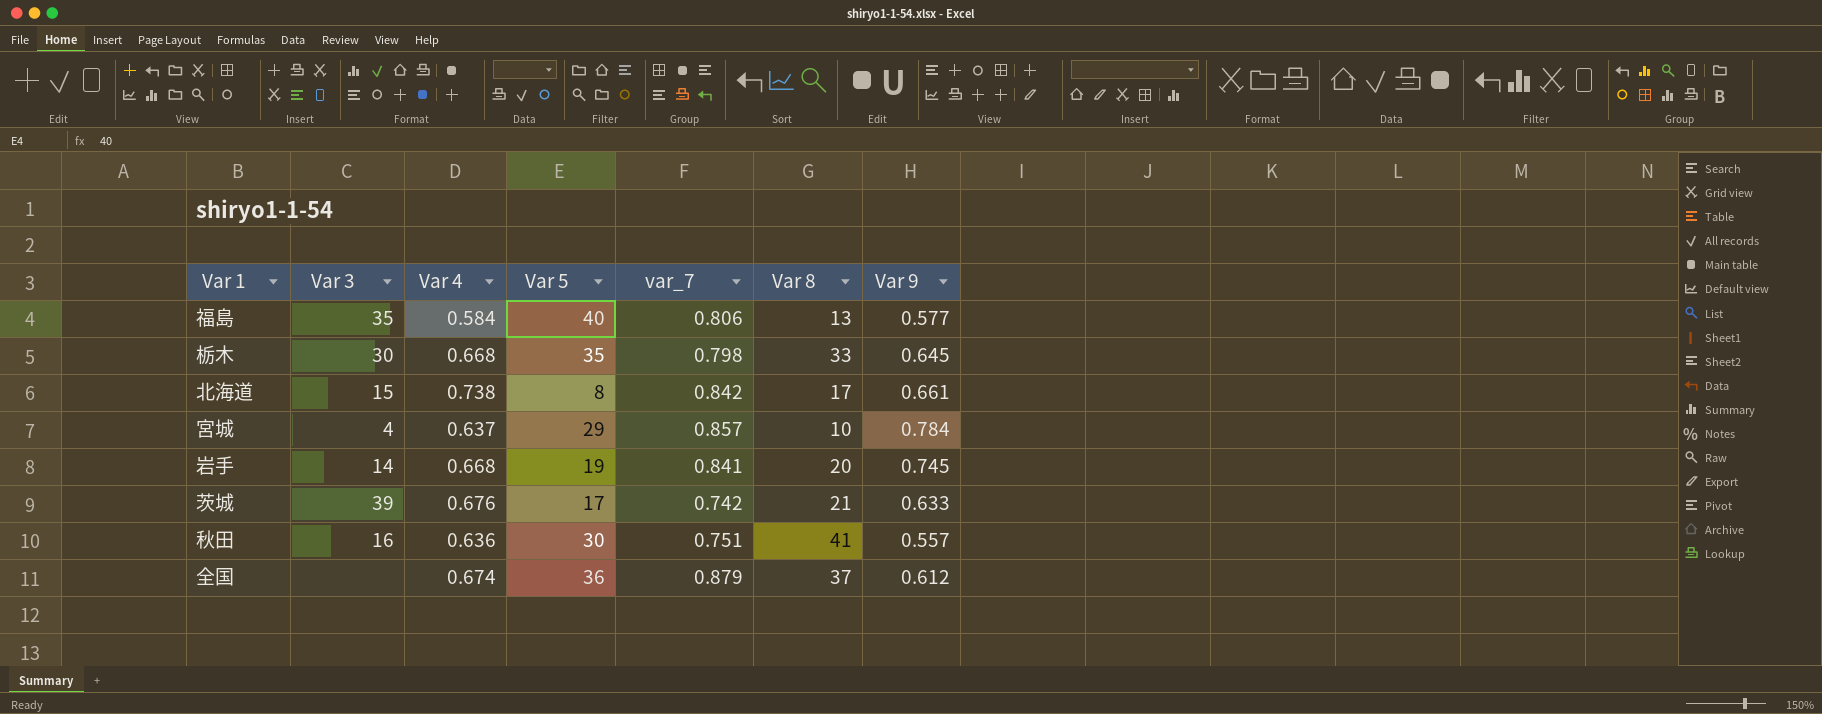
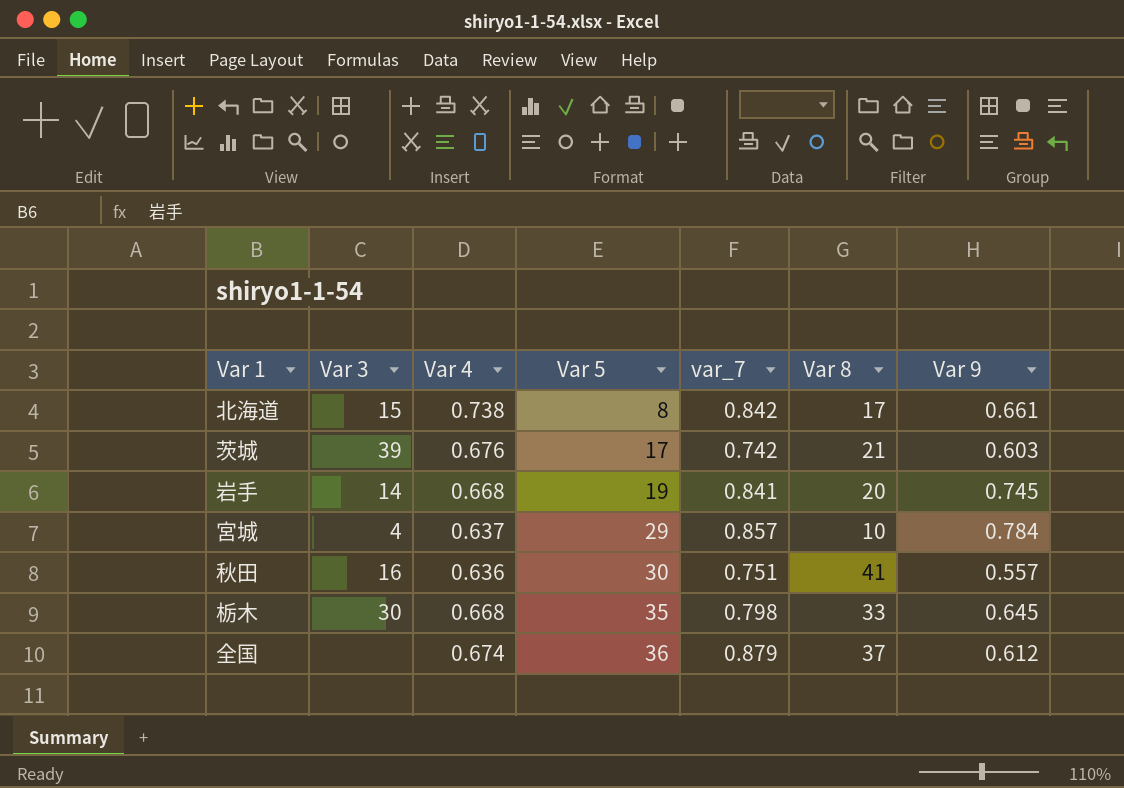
row order: none -> Var 5 ascending
row 福島: 35 | 0.584 | 40 | 0.806 | 13 | 0.577 -> none
茨城 | Var 9: 0.633 -> 0.603

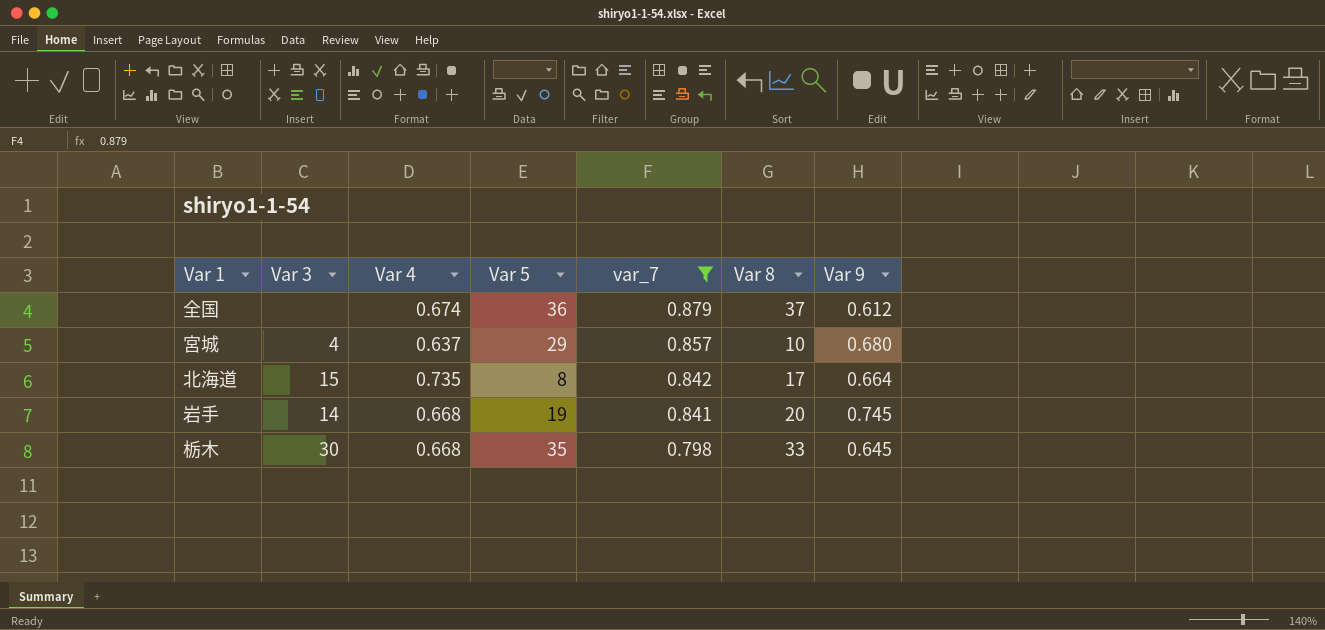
filter: none -> var_7 >= 0.798
row order: Var 5 ascending -> var_7 descending
宮城 | Var 9: 0.784 -> 0.680
北海道 | Var 4: 0.738 -> 0.735
北海道 | Var 9: 0.661 -> 0.664

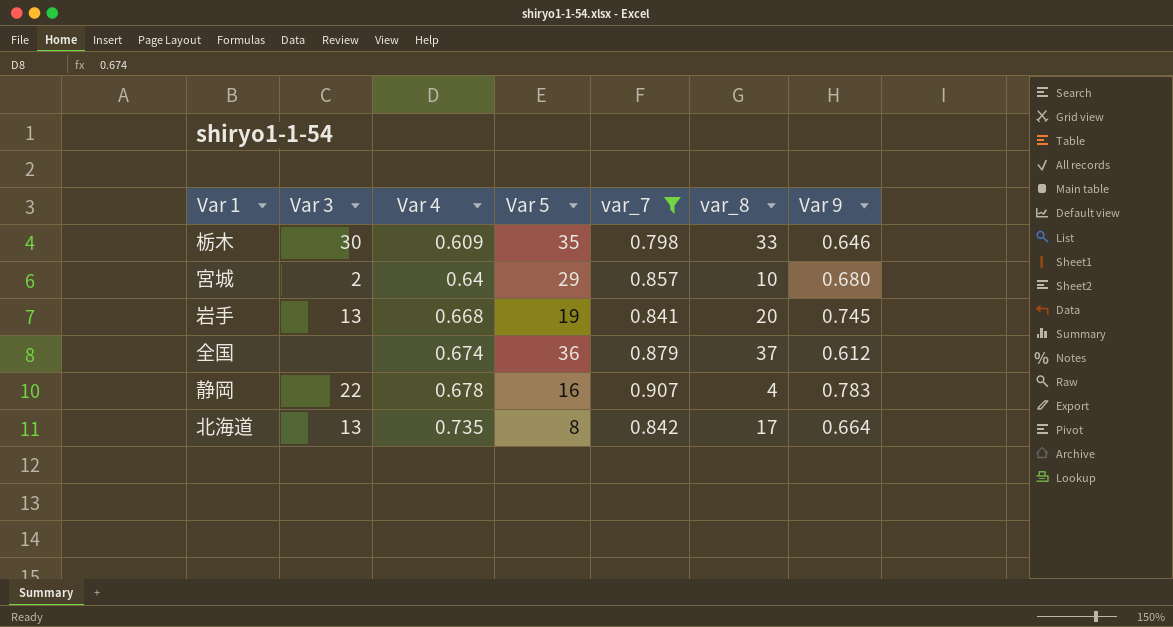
row order: var_7 descending -> Var 4 ascending
column name: Var 8 -> var_8
栃木 | Var 4: 0.668 -> 0.609
栃木 | Var 9: 0.645 -> 0.646
宮城 | Var 3: 4 -> 2
宮城 | Var 4: 0.637 -> 0.64
岩手 | Var 3: 14 -> 13
row 静岡: none -> 22 | 0.678 | 16 | 0.907 | 4 | 0.783
北海道 | Var 3: 15 -> 13

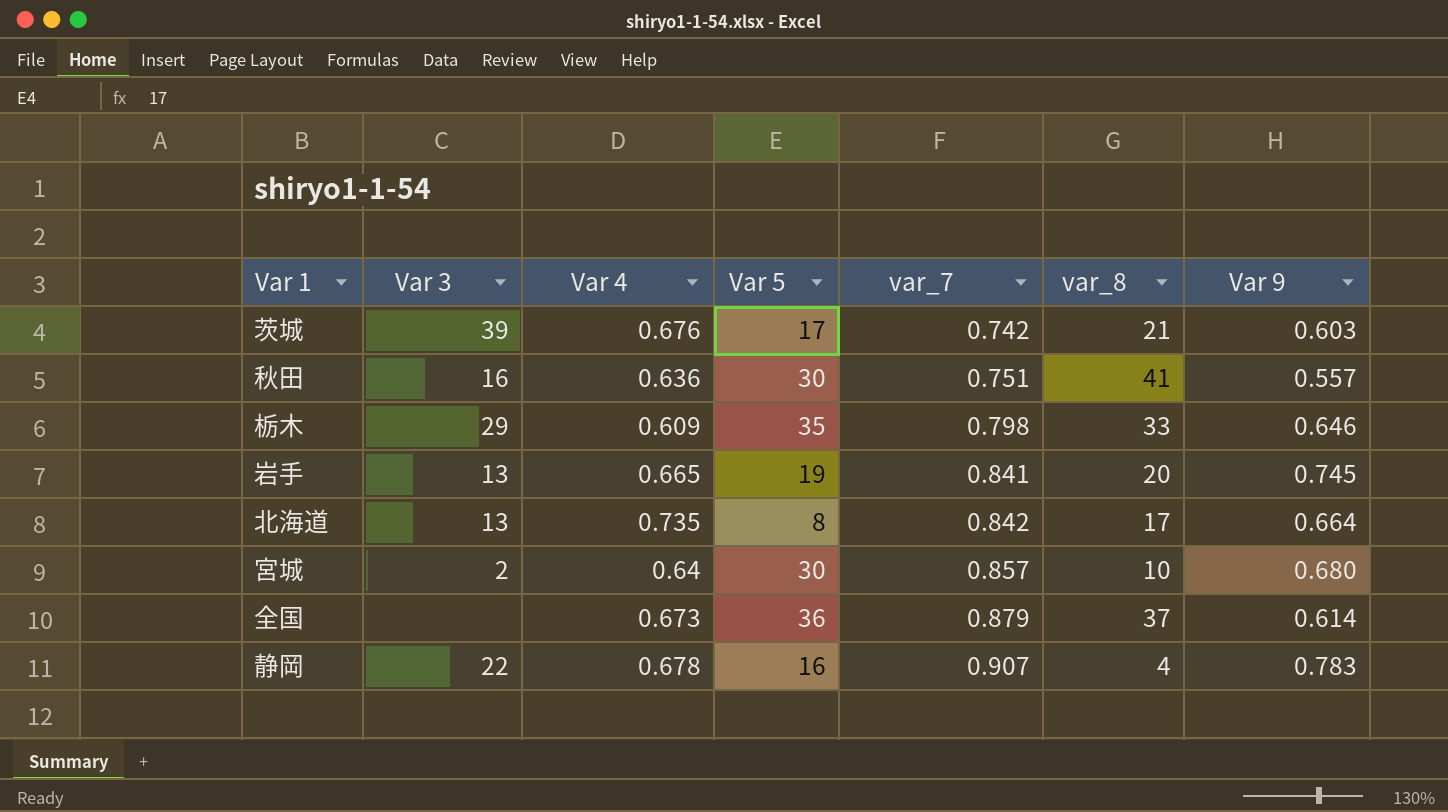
filter: var_7 >= 0.798 -> none
row order: Var 4 ascending -> var_7 ascending
栃木 | Var 3: 30 -> 29
岩手 | Var 4: 0.668 -> 0.665
宮城 | Var 5: 29 -> 30
全国 | Var 4: 0.674 -> 0.673
全国 | Var 9: 0.612 -> 0.614

